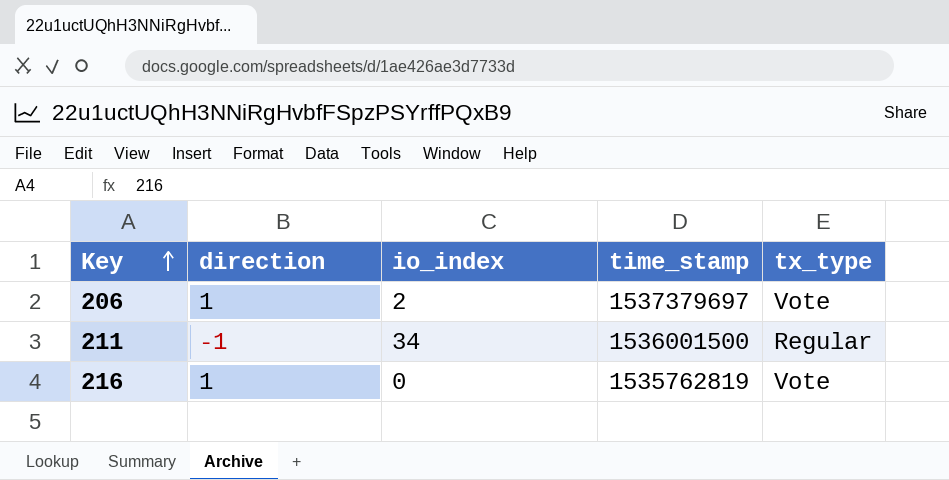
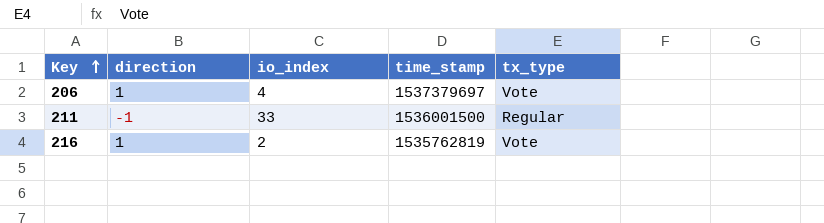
206 | io_index: 2 -> 4
211 | io_index: 34 -> 33
216 | io_index: 0 -> 2

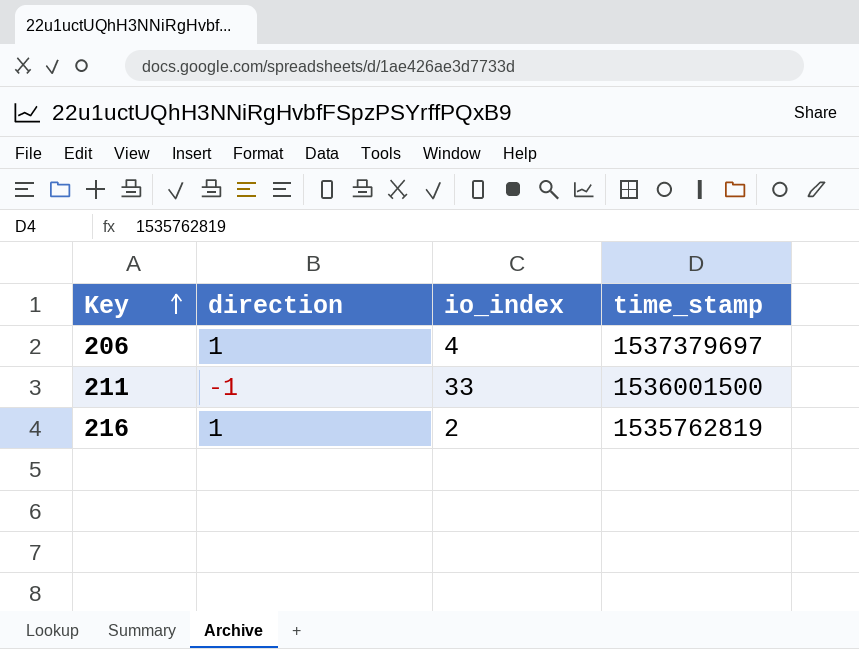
column tx_type | position: 5 -> none

